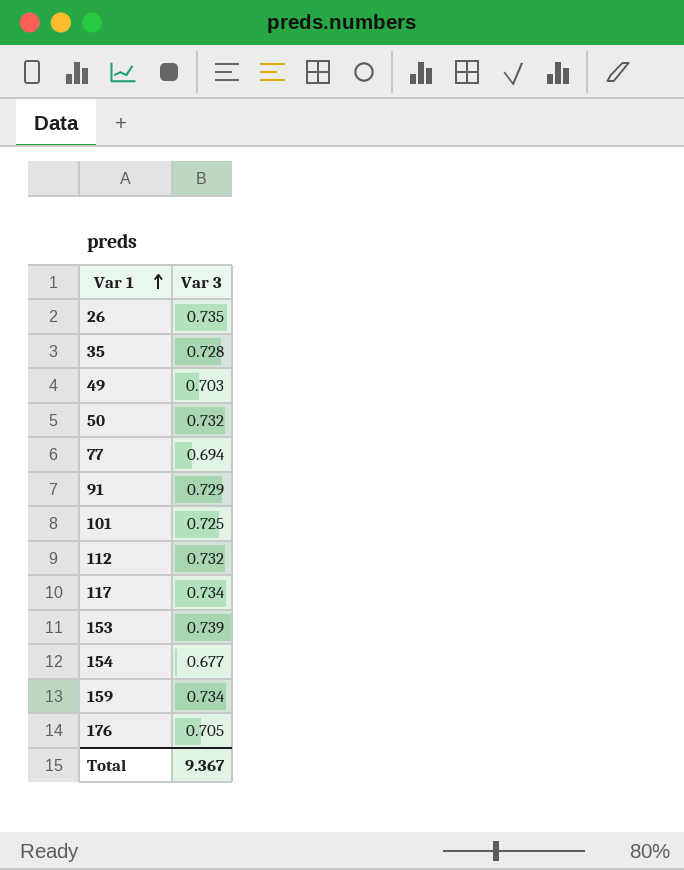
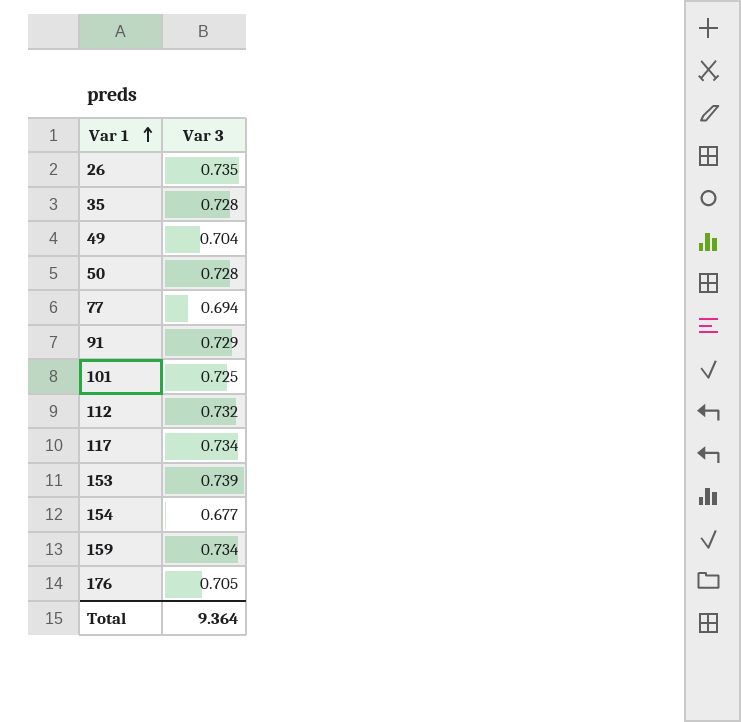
49 | Var 3: 0.703 -> 0.704
50 | Var 3: 0.732 -> 0.728
Total | Var 3: 9.367 -> 9.364

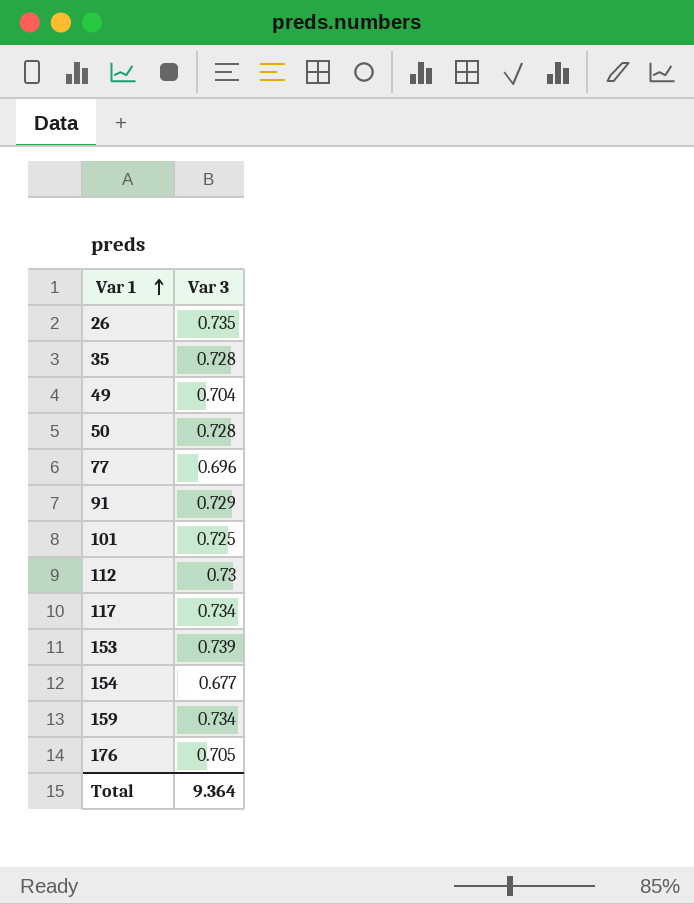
77 | Var 3: 0.694 -> 0.696
112 | Var 3: 0.732 -> 0.73

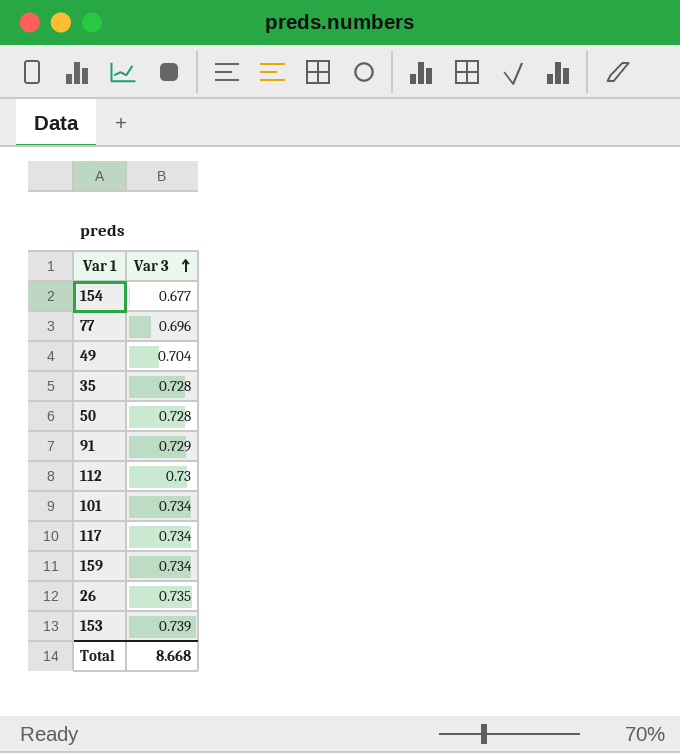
row order: Var 1 ascending -> Var 3 ascending
row 176: 0.705 -> none
101 | Var 3: 0.725 -> 0.734
Total | Var 3: 9.364 -> 8.668

